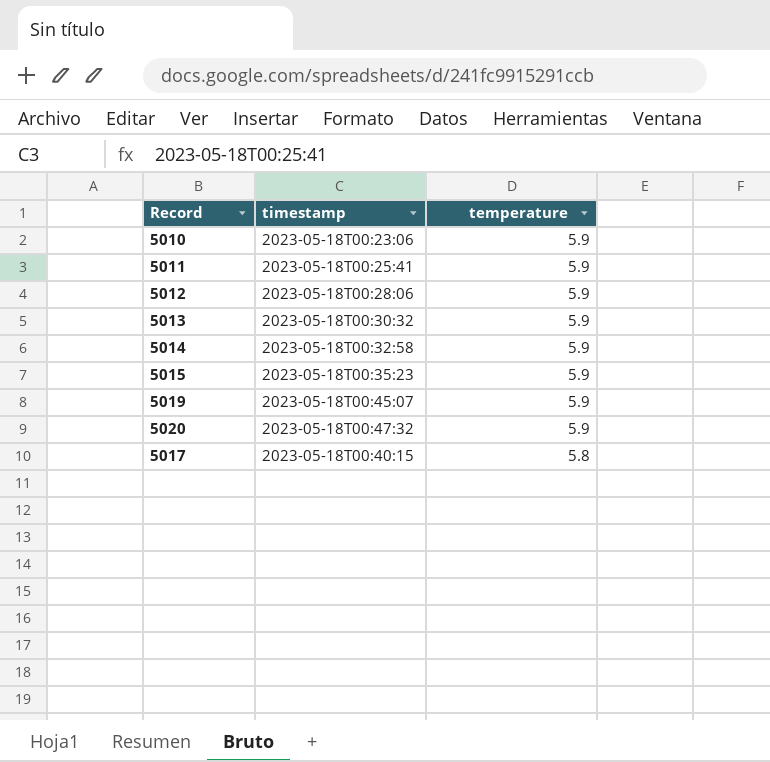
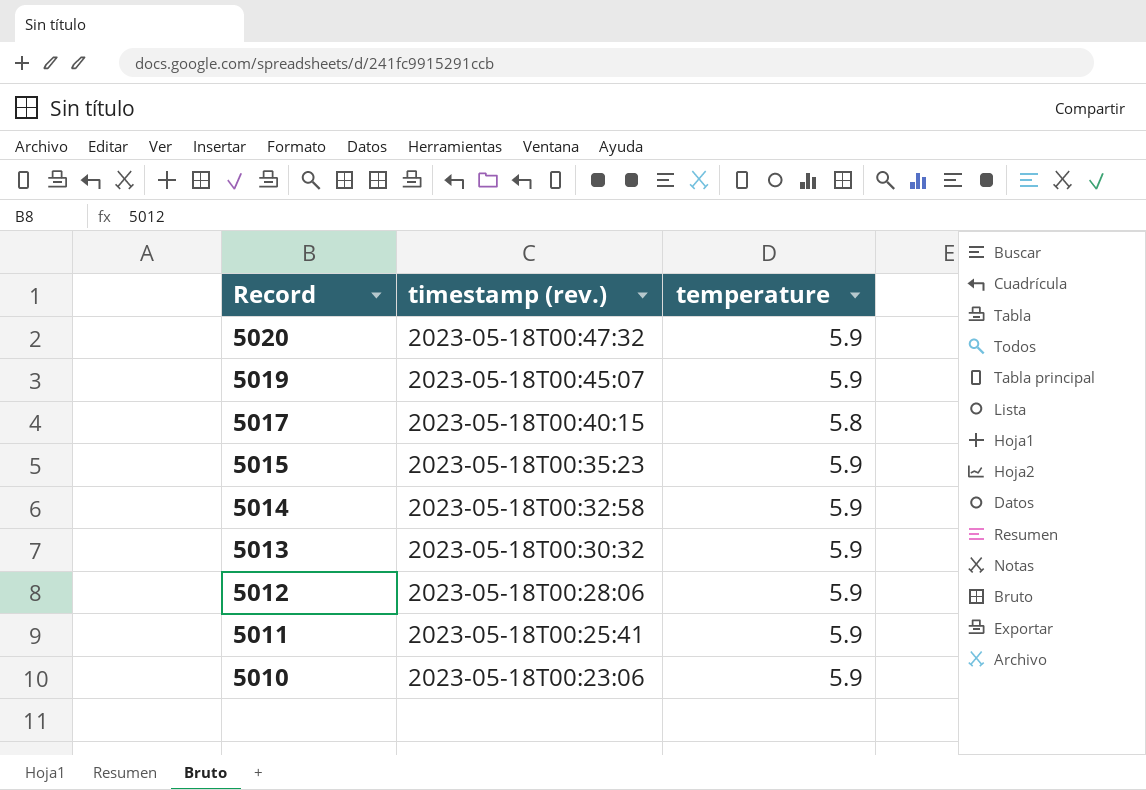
row order: temperature descending -> Record descending
column name: timestamp -> timestamp (rev.)

